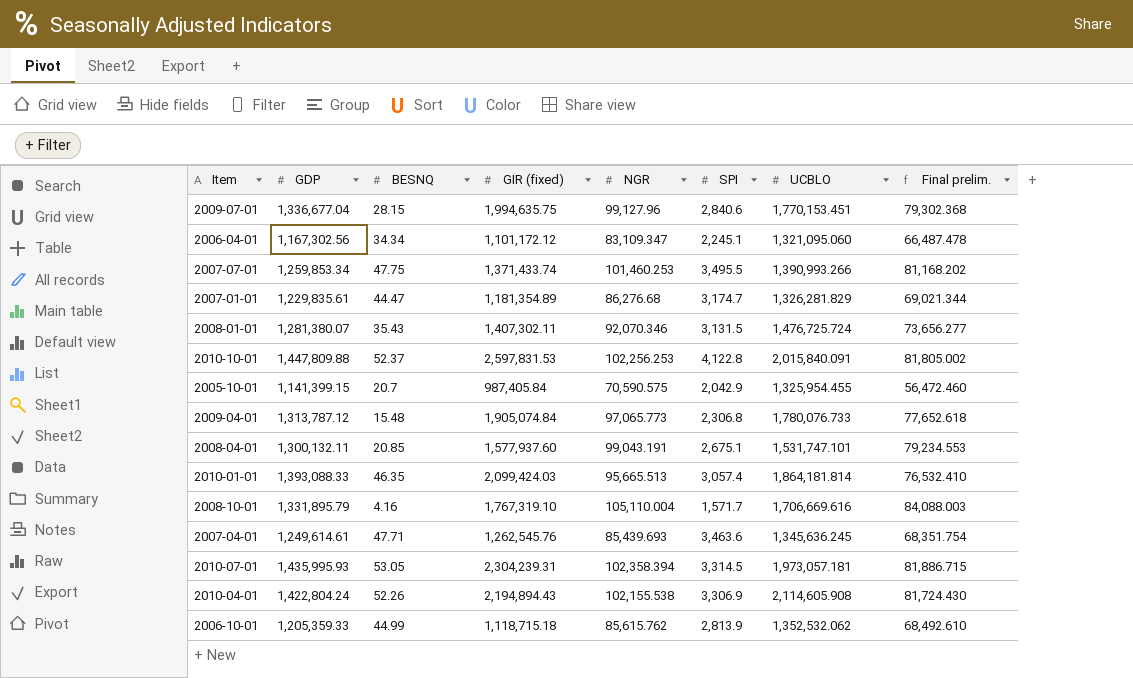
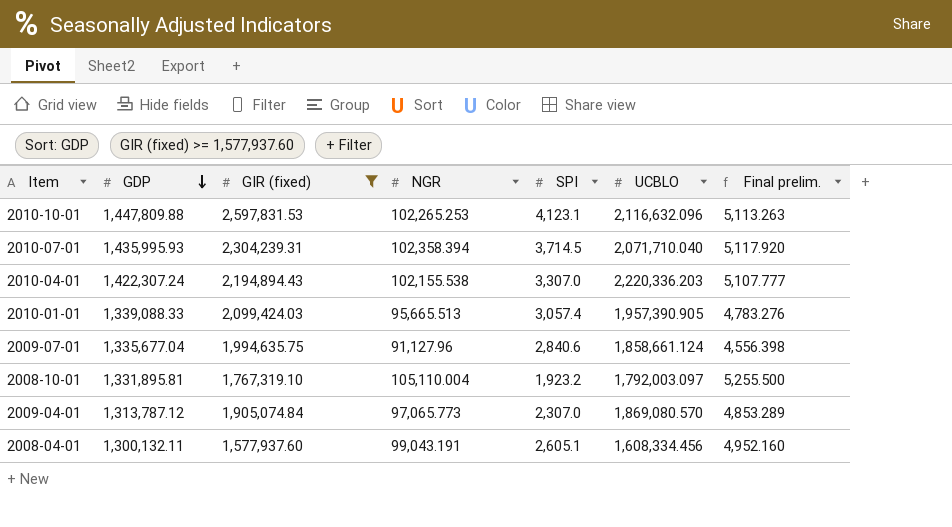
filter: none -> GIR (fixed) >= 1,577,937.60
row order: none -> GDP descending
column BESNQ | position: 3 -> none
column Final prelim. | formula: [NGR] * 0.8 -> [NGR] * 0.05
2010-10-01 | NGR: 102,256.253 -> 102,265.253
2010-10-01 | SPI: 4,122.8 -> 4,123.1
2010-10-01 | UCBLO: 2,015,840.091 -> 2,116,632.096
2010-07-01 | SPI: 3,314.5 -> 3,714.5
2010-07-01 | UCBLO: 1,973,057.181 -> 2,071,710.040
2010-04-01 | GDP: 1,422,804.24 -> 1,422,307.24
2010-04-01 | SPI: 3,306.9 -> 3,307.0
2010-04-01 | UCBLO: 2,114,605.908 -> 2,220,336.203
2010-01-01 | GDP: 1,393,088.33 -> 1,339,088.33
2010-01-01 | UCBLO: 1,864,181.814 -> 1,957,390.905
2009-07-01 | GDP: 1,336,677.04 -> 1,335,677.04
2009-07-01 | NGR: 99,127.96 -> 91,127.96
2009-07-01 | UCBLO: 1,770,153.451 -> 1,858,661.124
2008-10-01 | GDP: 1,331,895.79 -> 1,331,895.81
2008-10-01 | SPI: 1,571.7 -> 1,923.2
2008-10-01 | UCBLO: 1,706,669.616 -> 1,792,003.097
2009-04-01 | SPI: 2,306.8 -> 2,307.0
2009-04-01 | UCBLO: 1,780,076.733 -> 1,869,080.570
2008-04-01 | SPI: 2,675.1 -> 2,605.1
2008-04-01 | UCBLO: 1,531,747.101 -> 1,608,334.456

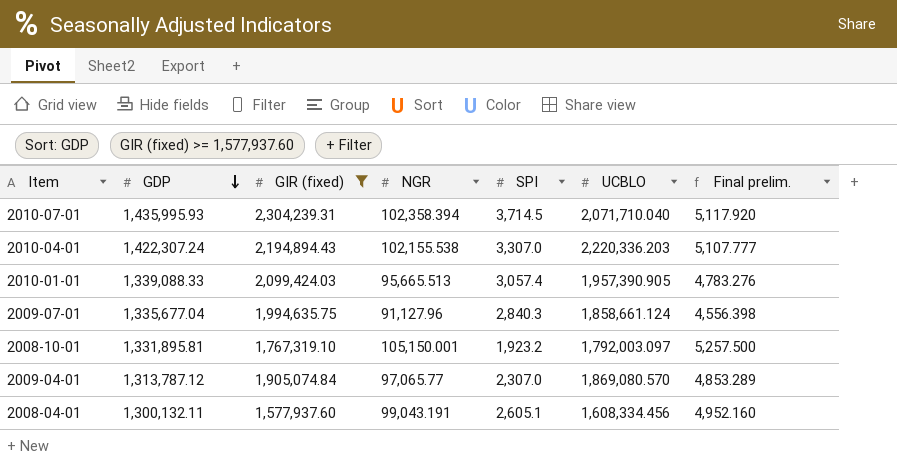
row 2010-10-01: 1,447,809.88 | 2,597,831.53 | 102,265.253 | 4,123.1 | 2,116,632.096 | 5,113.263 -> none
2009-07-01 | SPI: 2,840.6 -> 2,840.3
2008-10-01 | NGR: 105,110.004 -> 105,150.001
2008-10-01 | Final prelim.: 5,255.500 -> 5,257.500
2009-04-01 | NGR: 97,065.773 -> 97,065.77

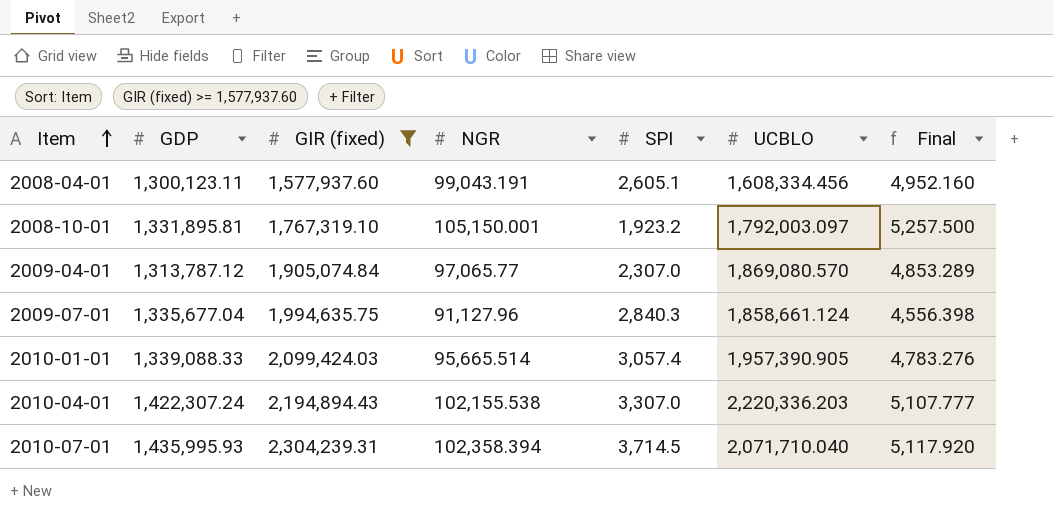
row order: GDP descending -> Item ascending
column name: Final prelim. -> Final
2008-04-01 | GDP: 1,300,132.11 -> 1,300,123.11
2010-01-01 | NGR: 95,665.513 -> 95,665.514

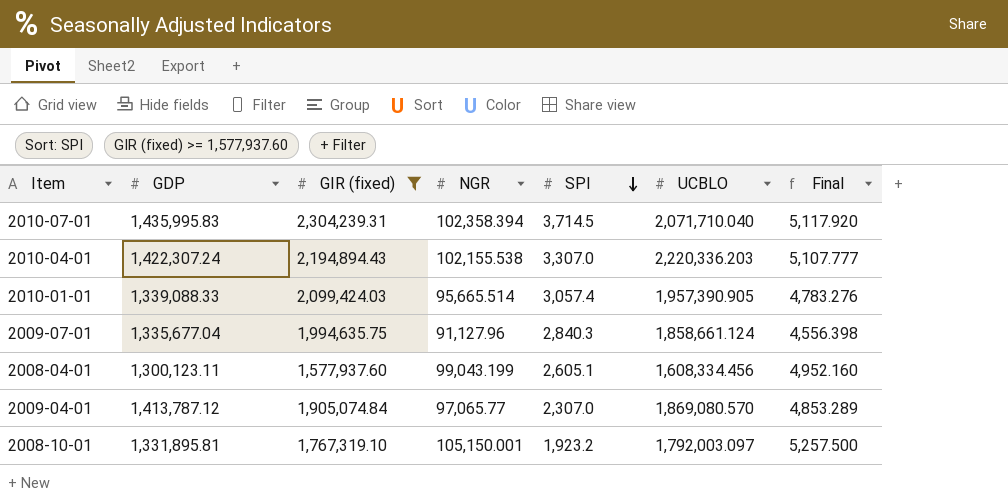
row order: Item ascending -> SPI descending
2010-07-01 | GDP: 1,435,995.93 -> 1,435,995.83
2008-04-01 | NGR: 99,043.191 -> 99,043.199
2009-04-01 | GDP: 1,313,787.12 -> 1,413,787.12

